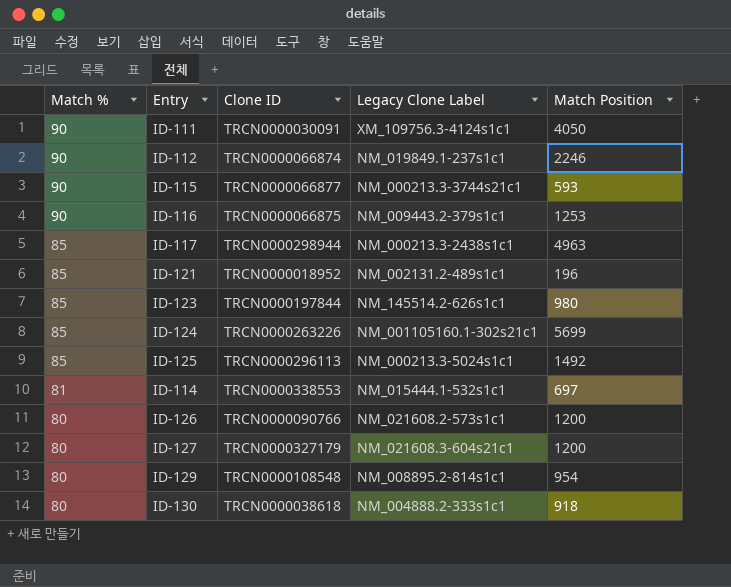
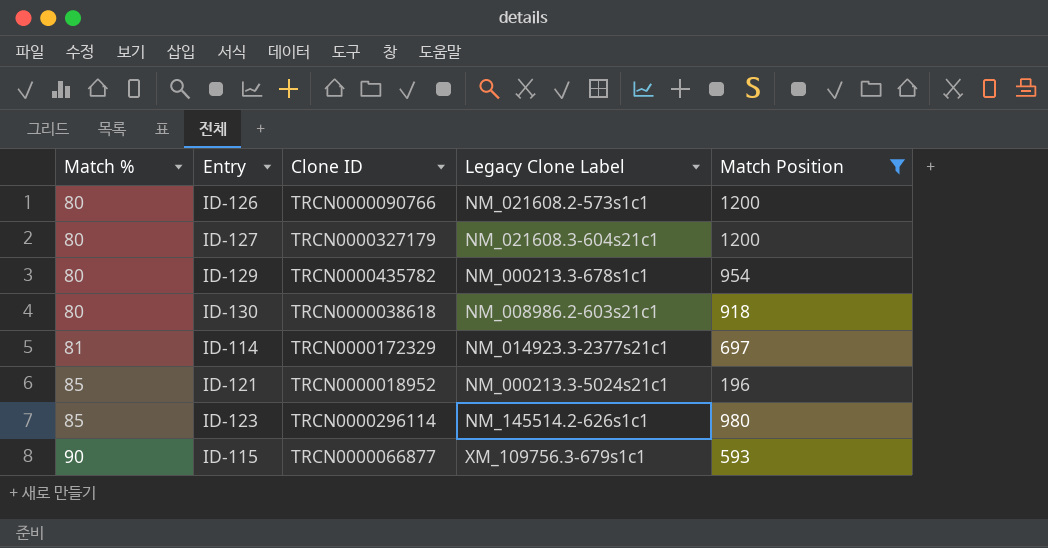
filter: none -> Match Position <= 1200
row order: Match % descending -> Match % ascending
ID-129 | Clone ID: TRCN0000108548 -> TRCN0000435782
ID-129 | Legacy Clone Label: NM_008895.2-814s1c1 -> NM_000213.3-678s1c1
ID-130 | Legacy Clone Label: NM_004888.2-333s1c1 -> NM_008986.2-603s21c1
ID-114 | Clone ID: TRCN0000338553 -> TRCN0000172329
ID-114 | Legacy Clone Label: NM_015444.1-532s1c1 -> NM_014923.3-2377s21c1
ID-121 | Legacy Clone Label: NM_002131.2-489s1c1 -> NM_000213.3-5024s21c1
ID-123 | Clone ID: TRCN0000197844 -> TRCN0000296114
ID-115 | Legacy Clone Label: NM_000213.3-3744s21c1 -> XM_109756.3-679s1c1

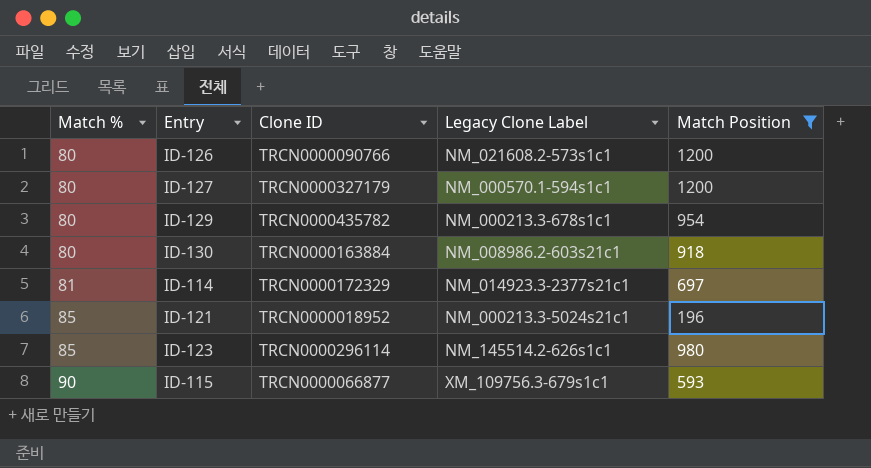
ID-127 | Legacy Clone Label: NM_021608.3-604s21c1 -> NM_000570.1-594s1c1
ID-130 | Clone ID: TRCN0000038618 -> TRCN0000163884

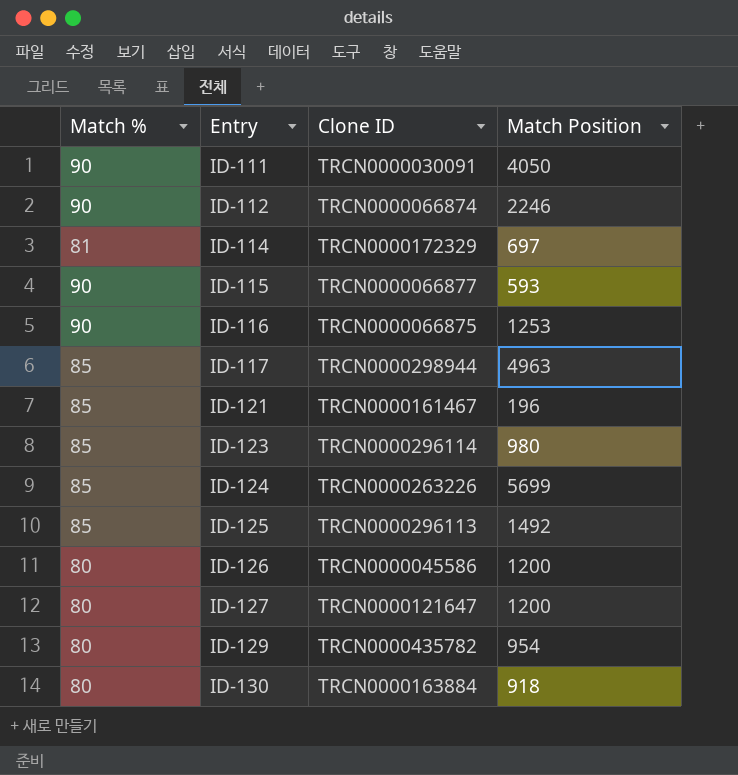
filter: Match Position <= 1200 -> none
row order: Match % ascending -> Entry ascending
column Legacy Clone Label | position: 4 -> none
ID-121 | Clone ID: TRCN0000018952 -> TRCN0000161467
ID-126 | Clone ID: TRCN0000090766 -> TRCN0000045586
ID-127 | Clone ID: TRCN0000327179 -> TRCN0000121647

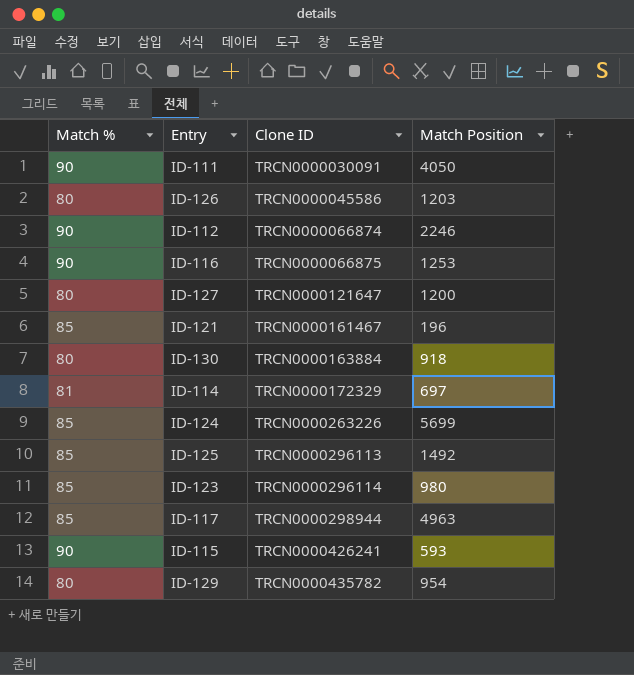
row order: Entry ascending -> Clone ID ascending
ID-126 | Match Position: 1200 -> 1203
ID-115 | Clone ID: TRCN0000066877 -> TRCN0000426241

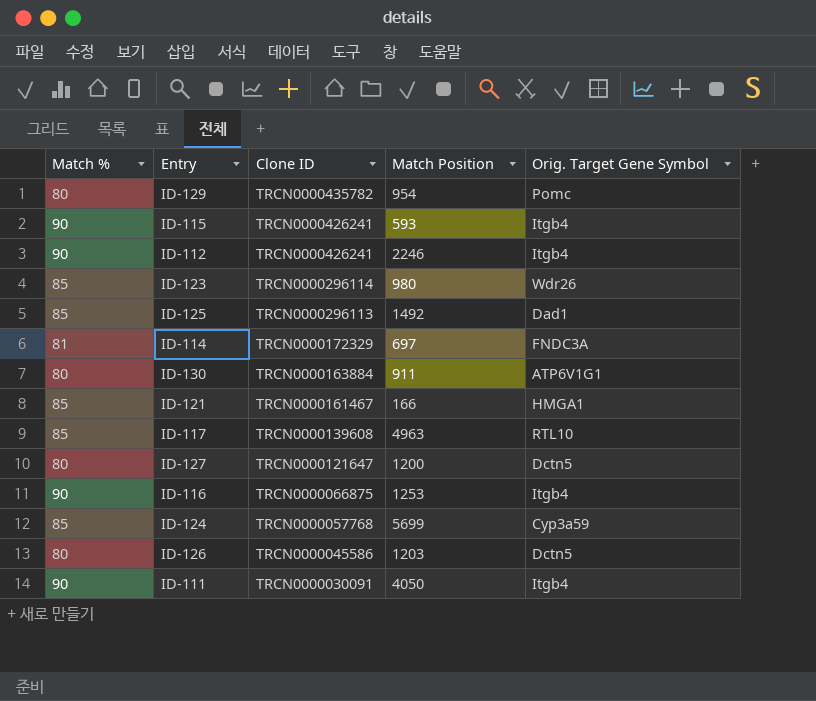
row order: Clone ID ascending -> Clone ID descending
column Orig. Target Gene Symbol | position: none -> 5
ID-112 | Clone ID: TRCN0000066874 -> TRCN0000426241
ID-130 | Match Position: 918 -> 911
ID-121 | Match Position: 196 -> 166
ID-117 | Clone ID: TRCN0000298944 -> TRCN0000139608
ID-124 | Clone ID: TRCN0000263226 -> TRCN0000057768

